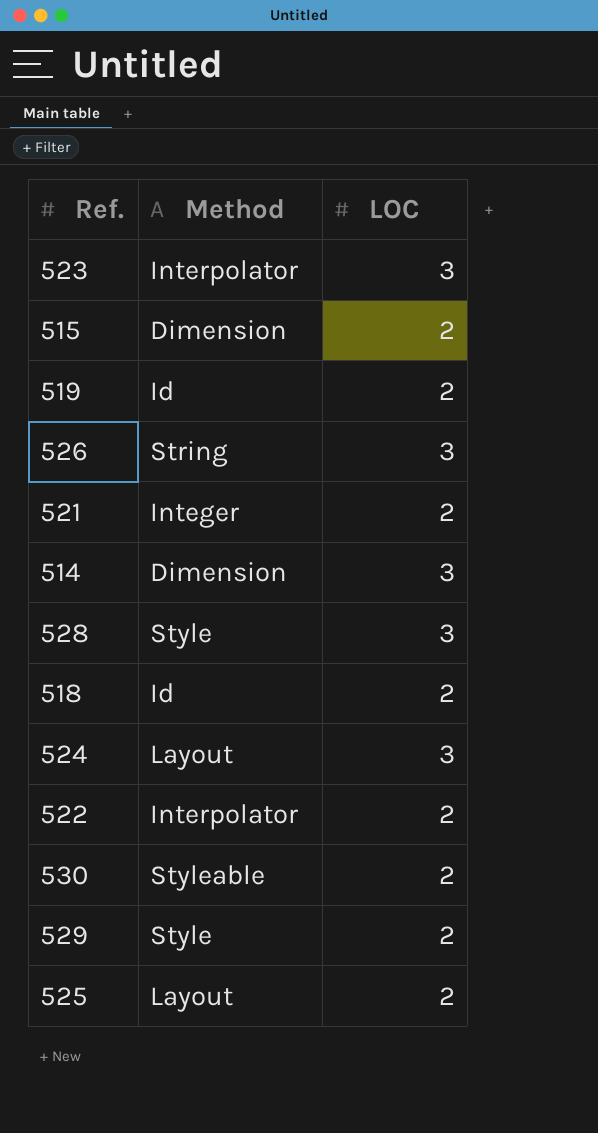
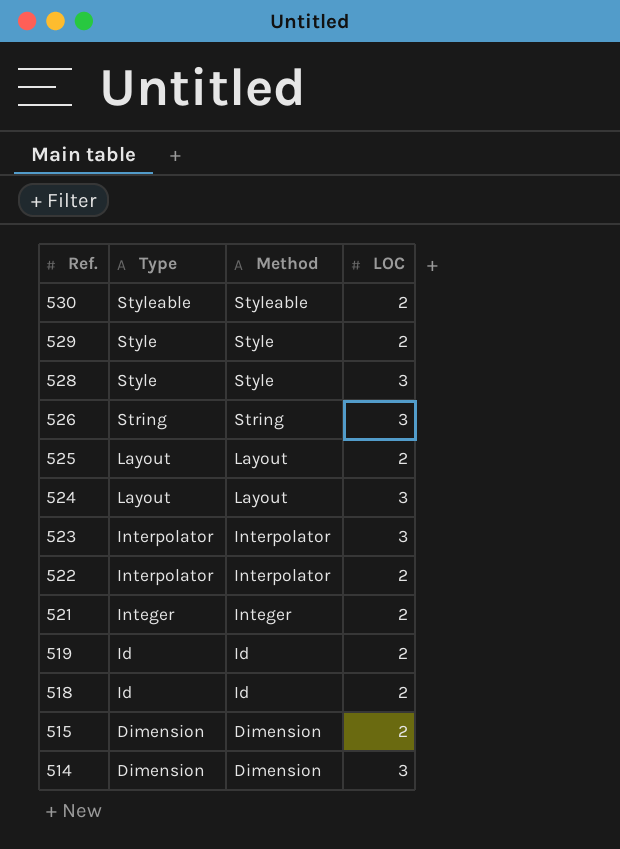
row order: none -> Ref. descending
column Type | position: none -> 2

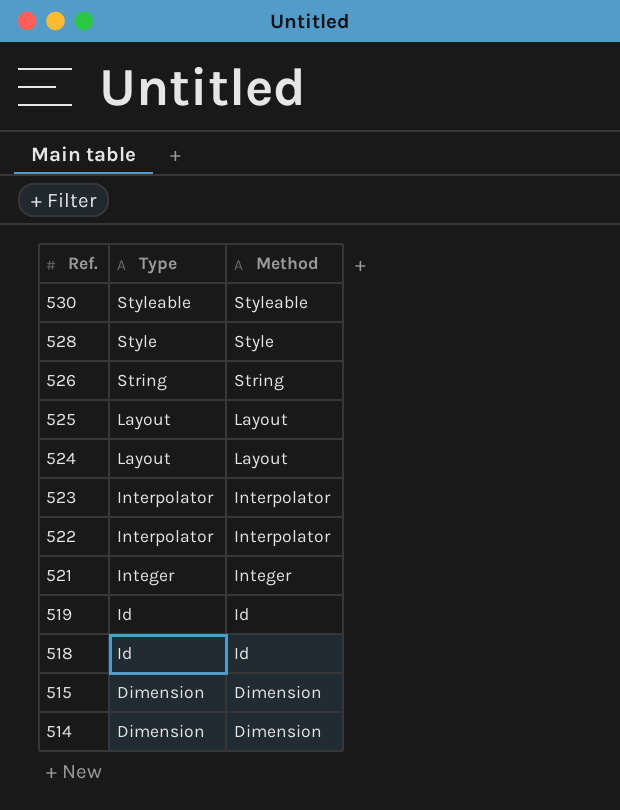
column LOC | position: 4 -> none
row 529: Style | Style | 2 -> none

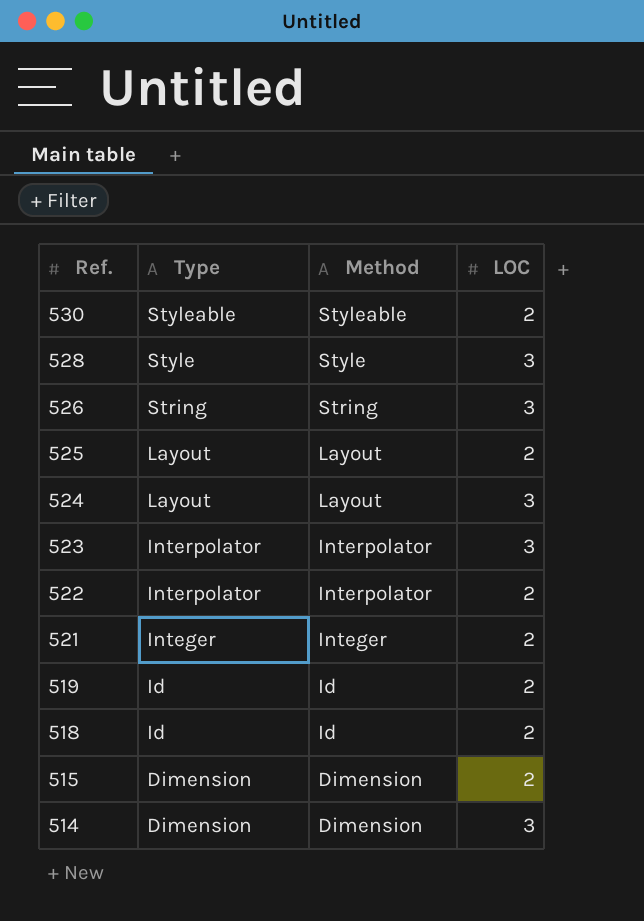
column LOC | position: none -> 4

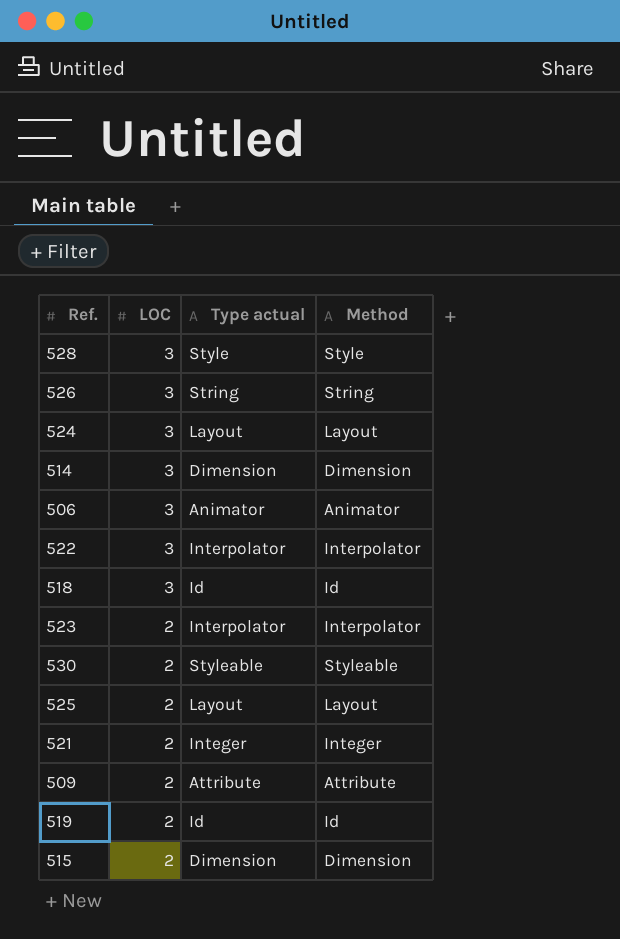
row order: Ref. descending -> LOC descending
column LOC | position: 4 -> 2
column name: Type -> Type actual
row 506: none -> 3 | Animator | Animator
522 | LOC: 2 -> 3
518 | LOC: 2 -> 3
523 | LOC: 3 -> 2
row 509: none -> 2 | Attribute | Attribute

